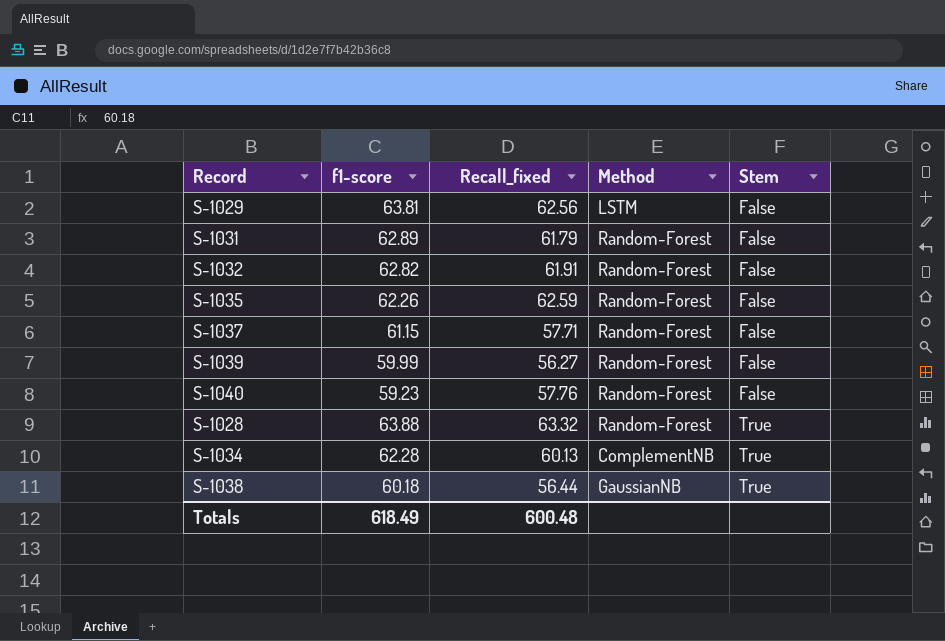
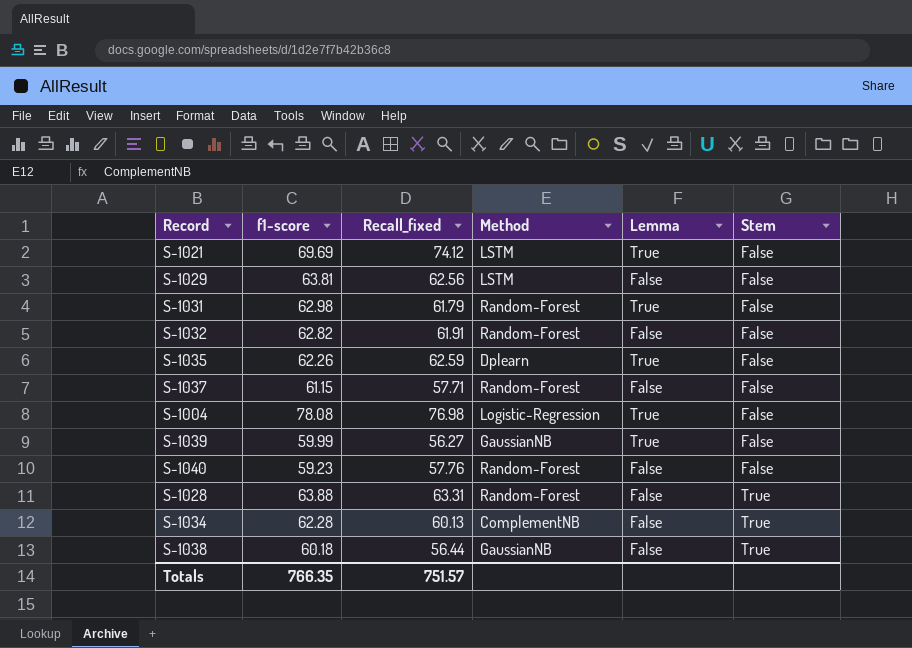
column Lemma | position: none -> 5
row S-1021: none -> 69.69 | 74.12 | LSTM | True | False
S-1031 | f1-score: 62.89 -> 62.98
S-1035 | Method: Random-Forest -> Dplearn
row S-1004: none -> 78.08 | 76.98 | Logistic-Regression | True | False
S-1039 | Method: Random-Forest -> GaussianNB
S-1028 | Recall_fixed: 63.32 -> 63.31
Totals | f1-score: 618.49 -> 766.35
Totals | Recall_fixed: 600.48 -> 751.57

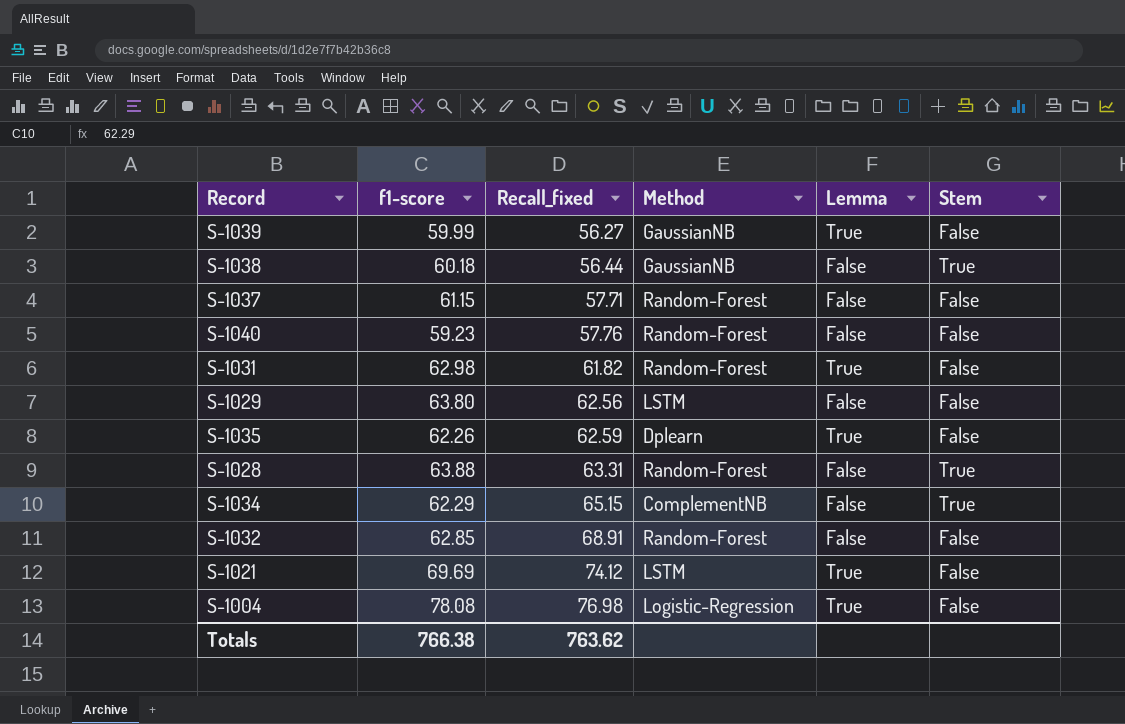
row order: Stem ascending -> Recall_fixed ascending
S-1031 | Recall_fixed: 61.79 -> 61.82
S-1029 | f1-score: 63.81 -> 63.80
S-1034 | f1-score: 62.28 -> 62.29
S-1034 | Recall_fixed: 60.13 -> 65.15
S-1032 | f1-score: 62.82 -> 62.85
S-1032 | Recall_fixed: 61.91 -> 68.91
Totals | f1-score: 766.35 -> 766.38
Totals | Recall_fixed: 751.57 -> 763.62

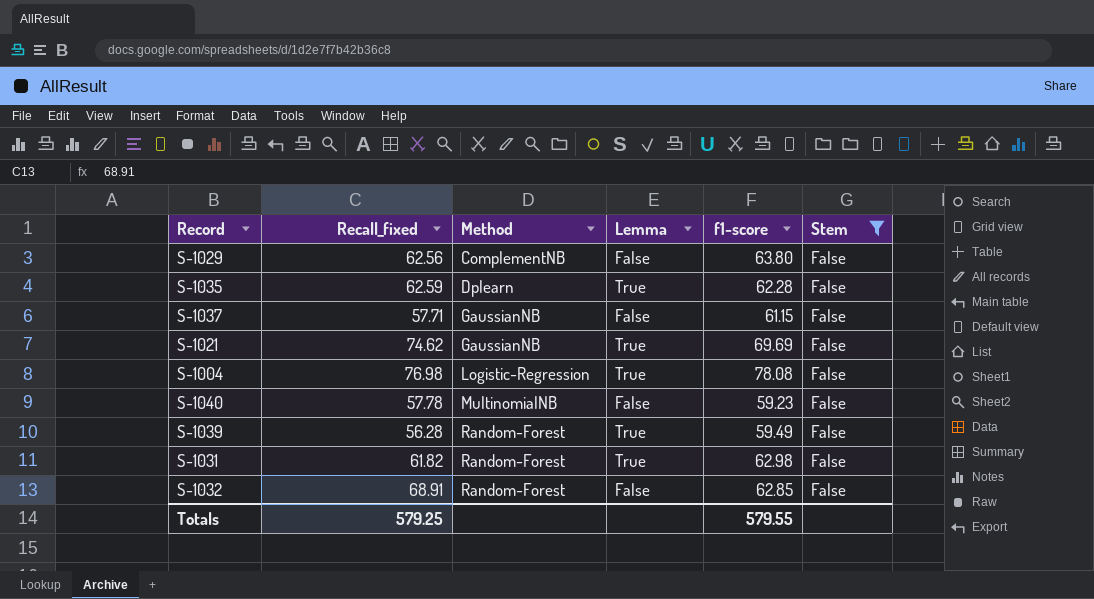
filter: none -> Stem = False
row order: Recall_fixed ascending -> Method ascending
column f1-score | position: 2 -> 5
S-1029 | Method: LSTM -> ComplementNB
S-1035 | f1-score: 62.26 -> 62.28
S-1037 | Method: Random-Forest -> GaussianNB
S-1021 | Recall_fixed: 74.12 -> 74.62
S-1021 | Method: LSTM -> GaussianNB
S-1040 | Recall_fixed: 57.76 -> 57.78
S-1040 | Method: Random-Forest -> MultinomialNB
S-1039 | Recall_fixed: 56.27 -> 56.28
S-1039 | Method: GaussianNB -> Random-Forest
S-1039 | f1-score: 59.99 -> 59.49
Totals | Recall_fixed: 763.62 -> 579.25
Totals | f1-score: 766.38 -> 579.55

